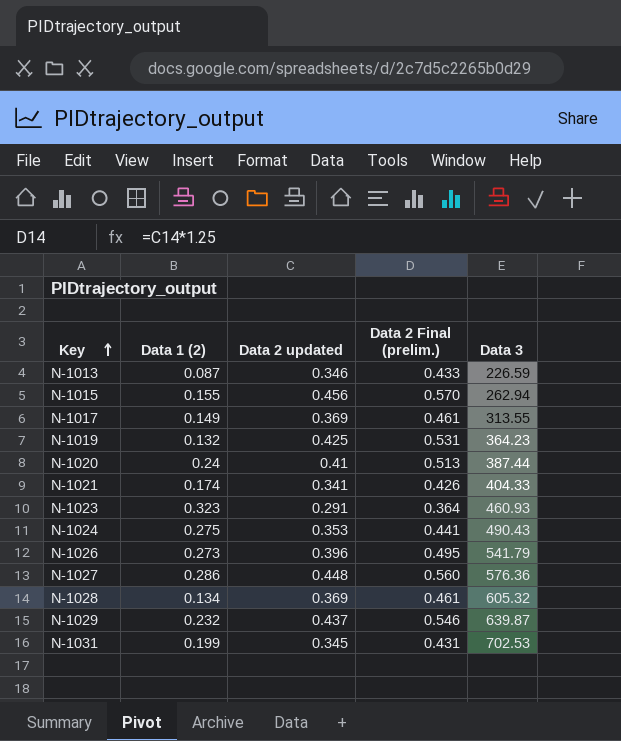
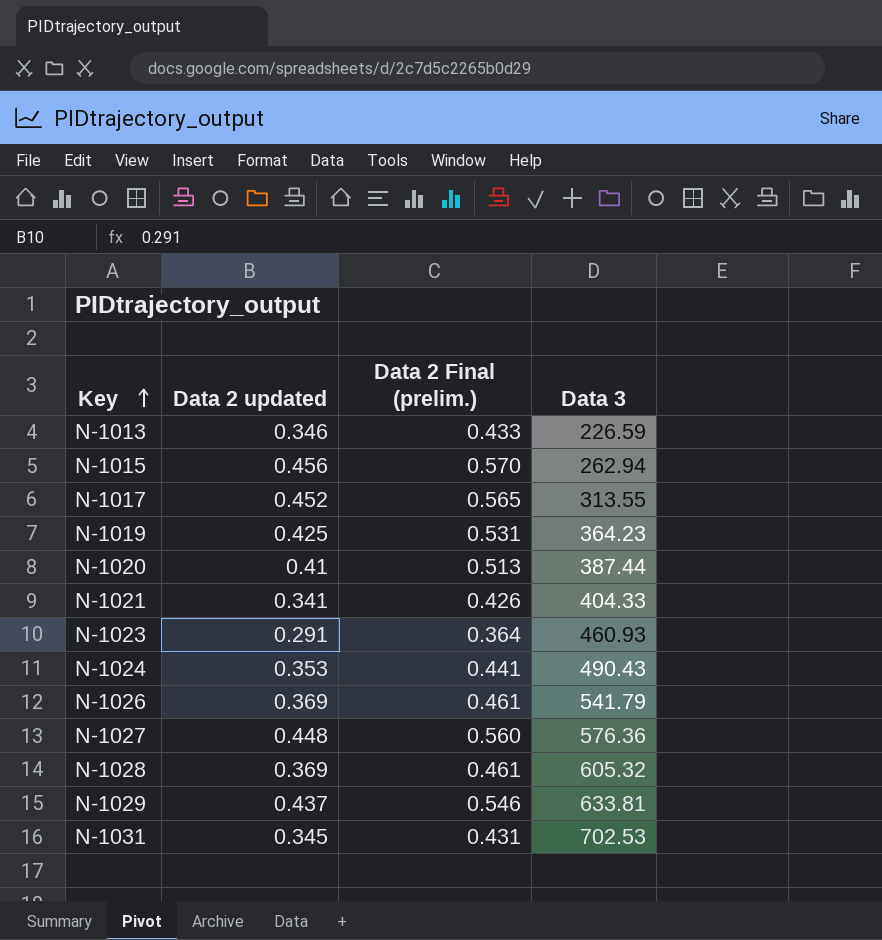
column Data 1 (2) | position: 2 -> none
N-1017 | Data 2 updated: 0.369 -> 0.452
N-1017 | Data 2 Final (prelim.): 0.461 -> 0.565
N-1026 | Data 2 updated: 0.396 -> 0.369
N-1026 | Data 2 Final (prelim.): 0.495 -> 0.461
N-1029 | Data 3: 639.87 -> 633.81

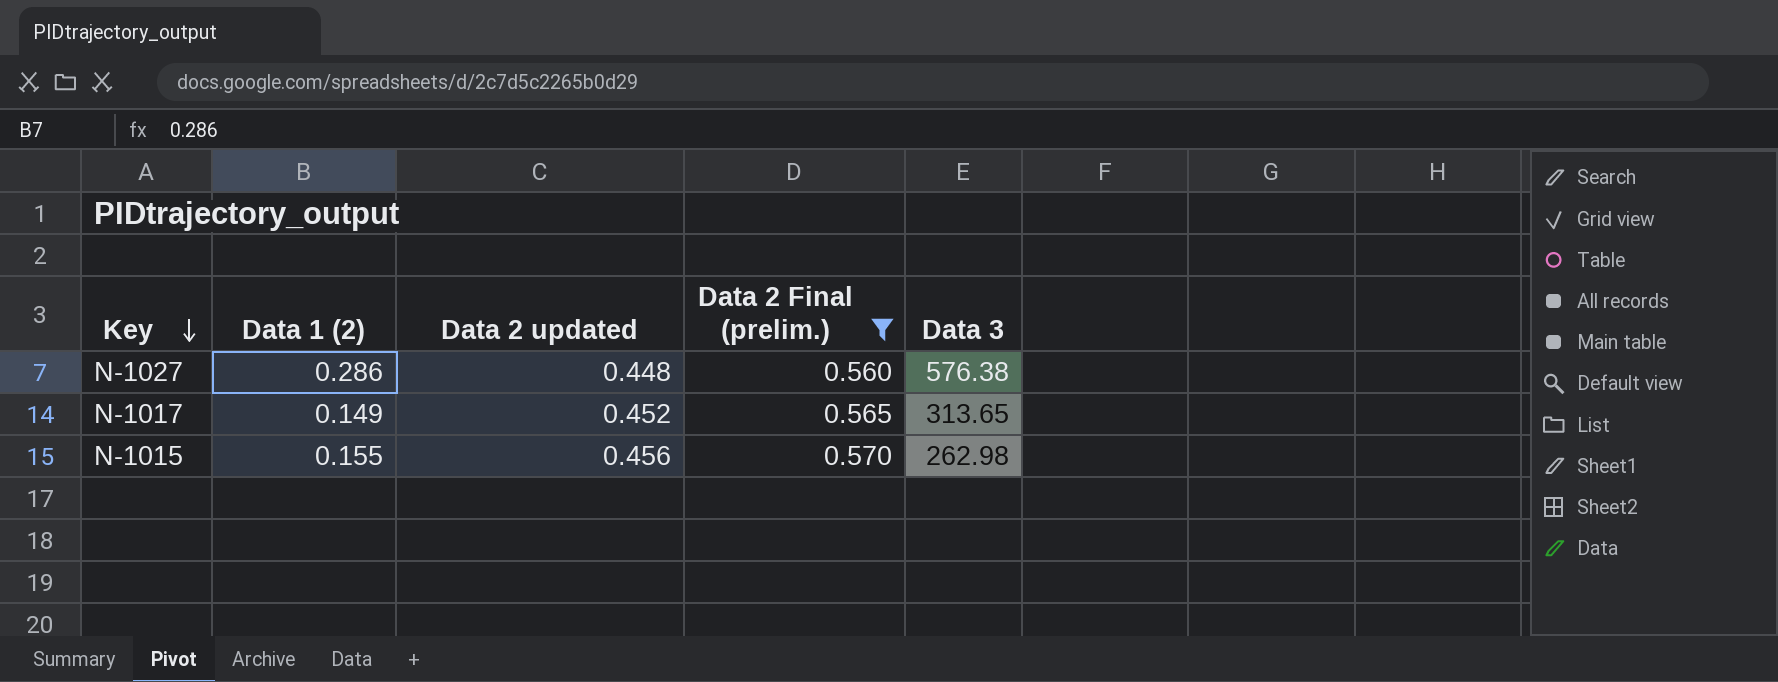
filter: none -> Data 2 Final (prelim.) >= 0.560
row order: Key ascending -> Key descending
column Data 1 (2) | position: none -> 2
N-1027 | Data 3: 576.36 -> 576.38
N-1017 | Data 3: 313.55 -> 313.65
N-1015 | Data 3: 262.94 -> 262.98

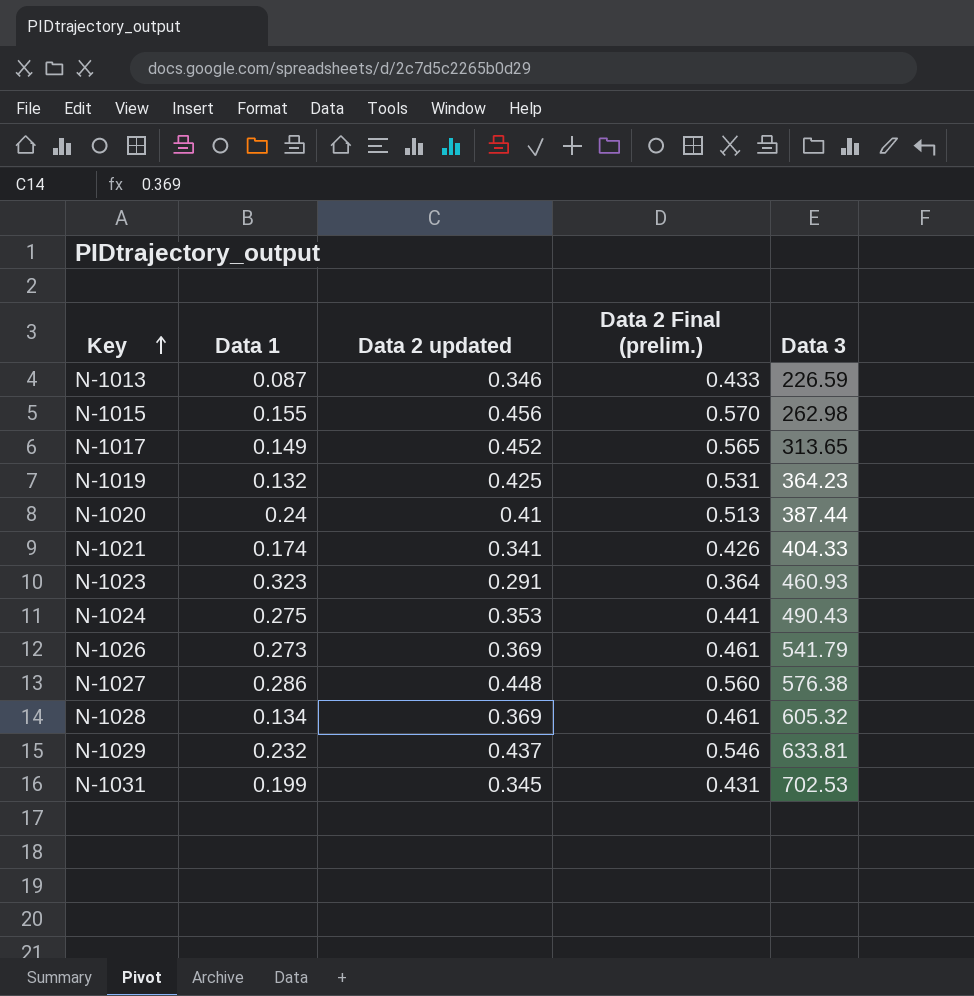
filter: Data 2 Final (prelim.) >= 0.560 -> none
row order: Key descending -> Key ascending
column name: Data 1 (2) -> Data 1

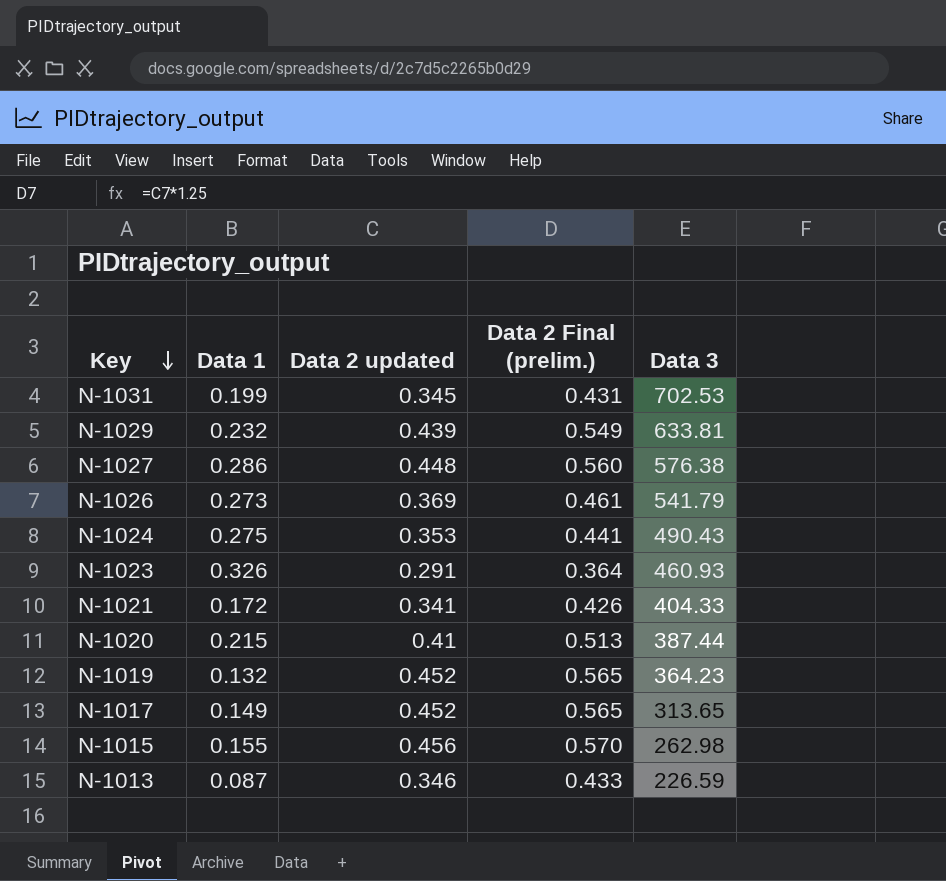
row order: Key ascending -> Key descending
row N-1028: 0.134 | 0.369 | 0.461 | 605.32 -> none
N-1029 | Data 2 updated: 0.437 -> 0.439
N-1029 | Data 2 Final (prelim.): 0.546 -> 0.549
N-1023 | Data 1: 0.323 -> 0.326
N-1021 | Data 1: 0.174 -> 0.172
N-1020 | Data 1: 0.24 -> 0.215
N-1019 | Data 2 updated: 0.425 -> 0.452
N-1019 | Data 2 Final (prelim.): 0.531 -> 0.565

